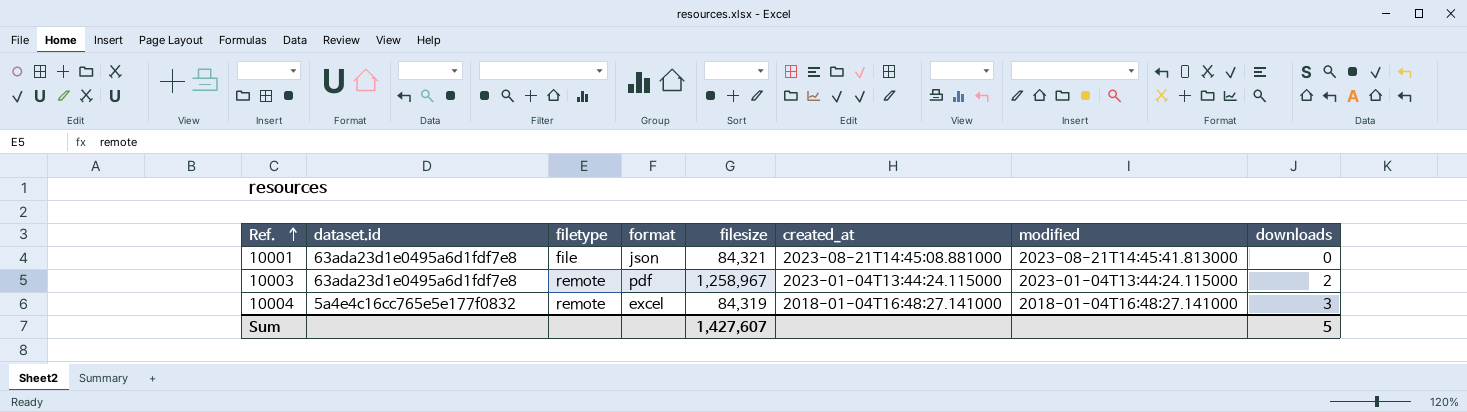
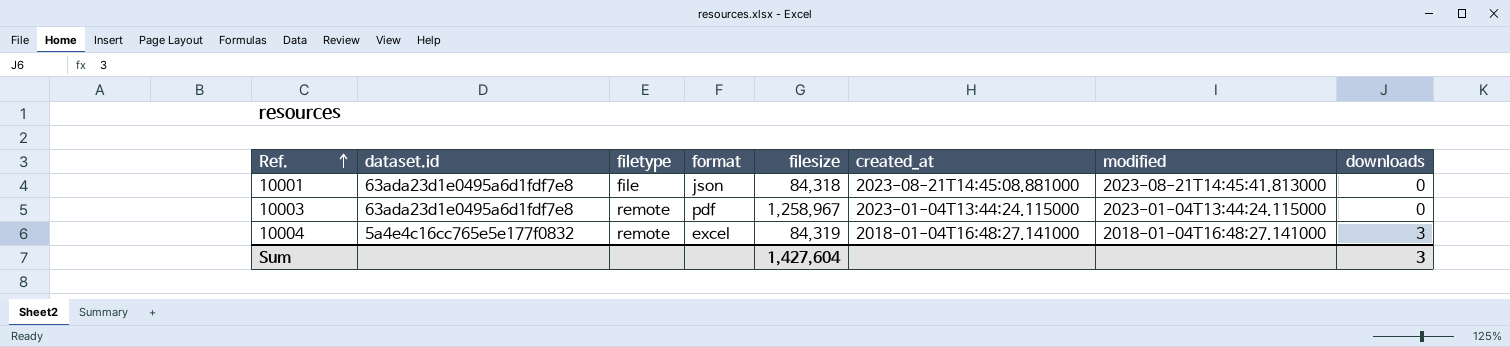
10001 | filesize: 84,321 -> 84,318
10003 | downloads: 2 -> 0
Sum | filesize: 1,427,607 -> 1,427,604
Sum | downloads: 5 -> 3

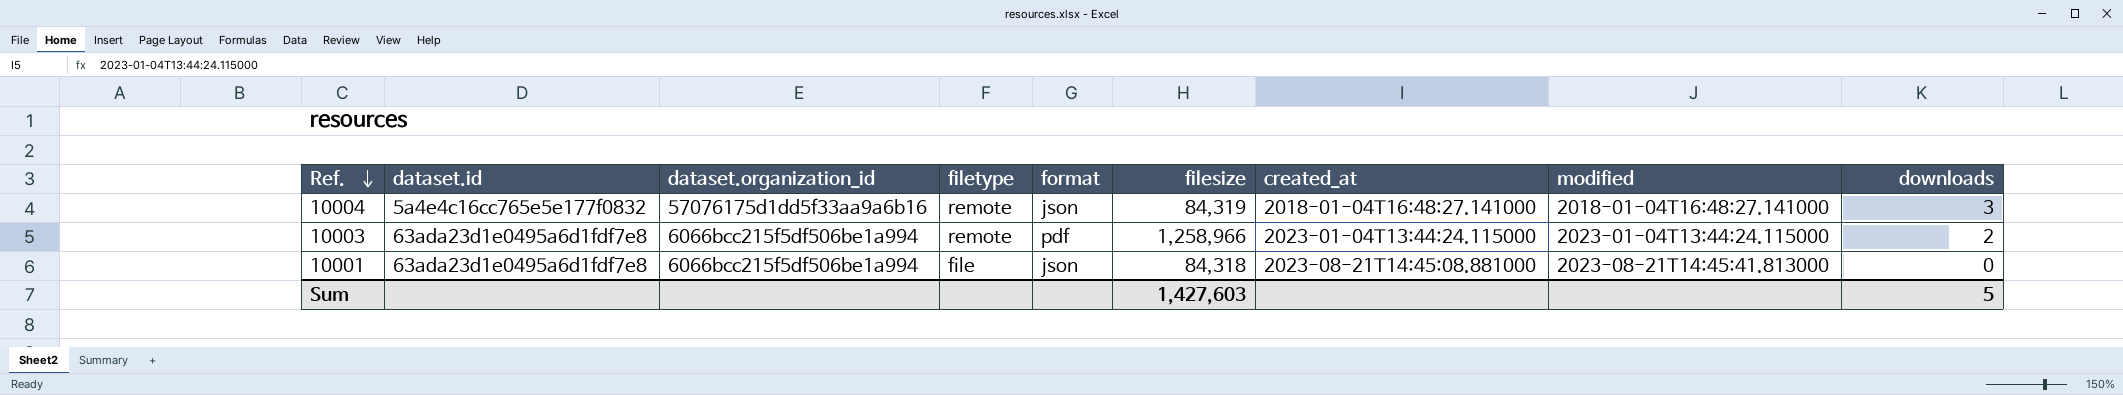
row order: Ref. ascending -> Ref. descending
column dataset.organization_id | position: none -> 3
10004 | format: excel -> json
10003 | filesize: 1,258,967 -> 1,258,966
10003 | downloads: 0 -> 2
Sum | filesize: 1,427,604 -> 1,427,603
Sum | downloads: 3 -> 5

